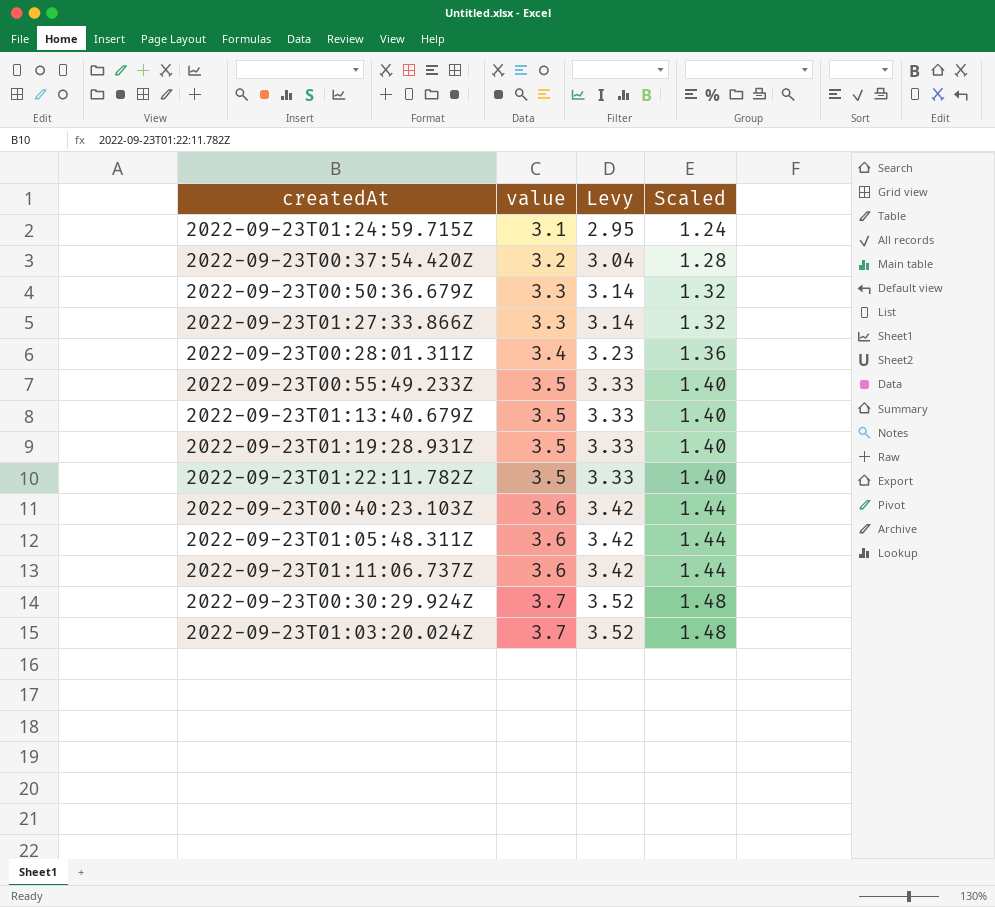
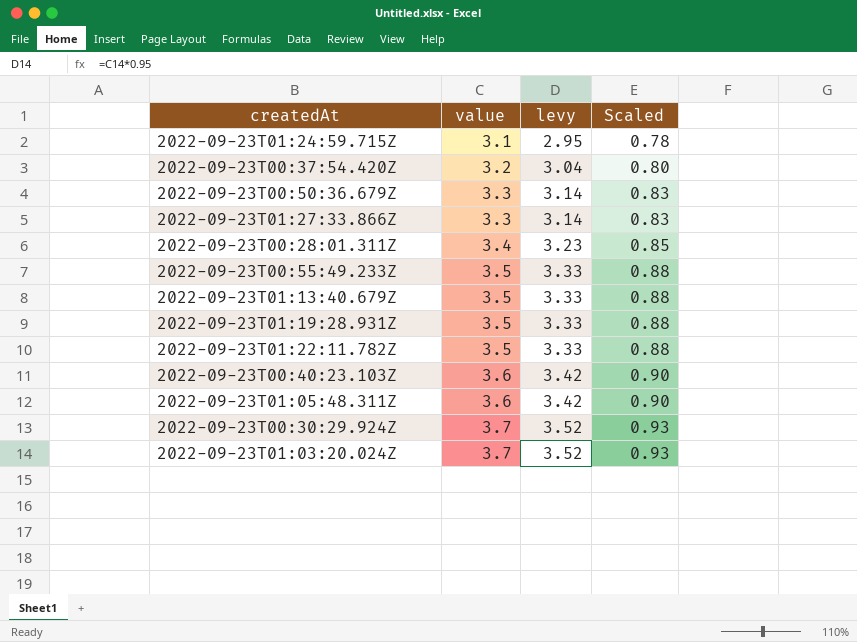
column name: Levy -> levy
column Scaled | formula: [value] * 0.4 -> [value] * 0.25
row 2022-09-23T01:11:06.737Z: 3.6 | 3.42 | 1.44 -> none

